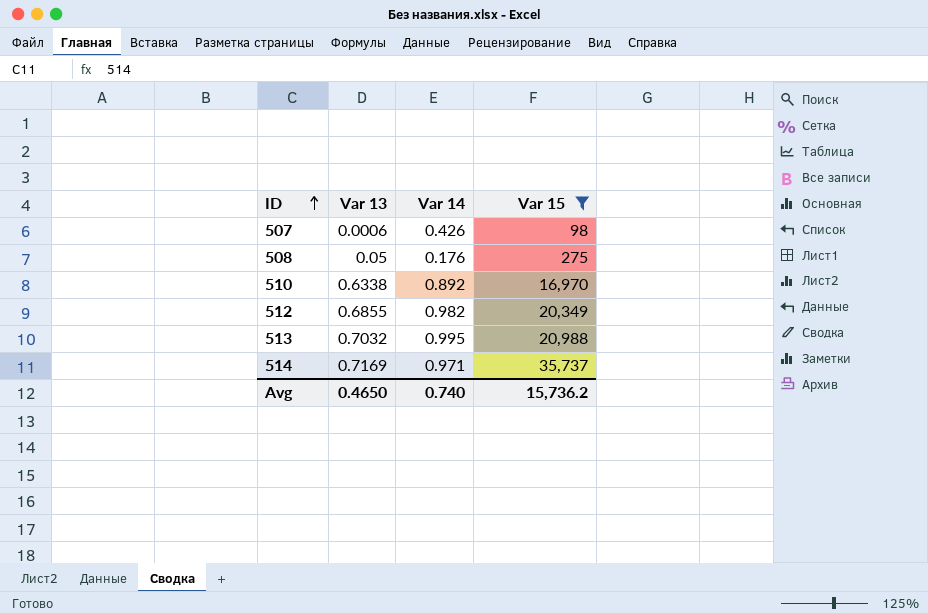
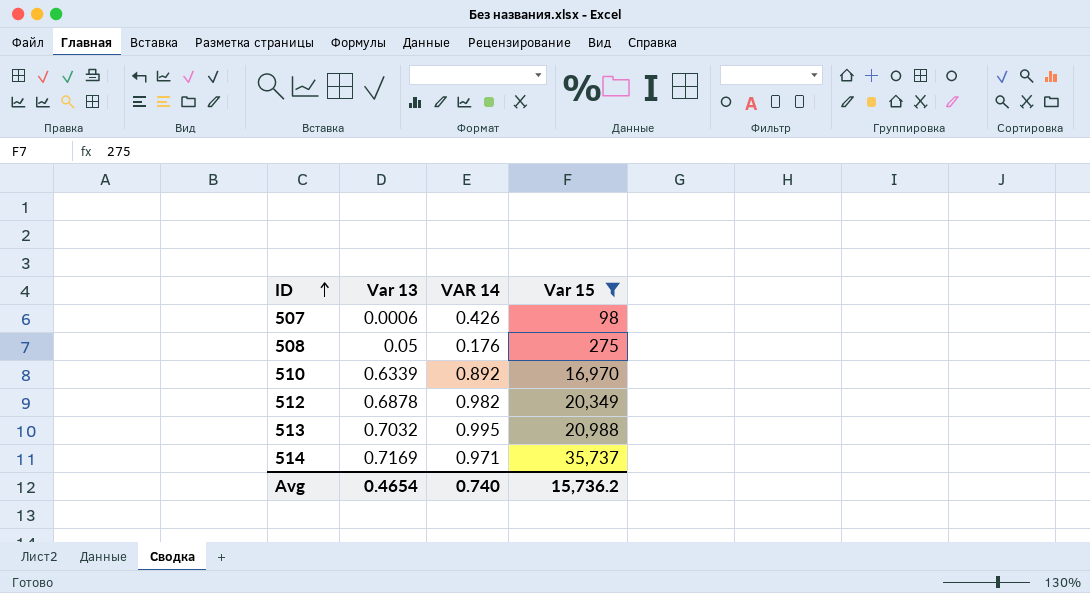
column name: Var 14 -> VAR 14
510 | Var 13: 0.6338 -> 0.6339
512 | Var 13: 0.6855 -> 0.6878
Avg | Var 13: 0.4650 -> 0.4654

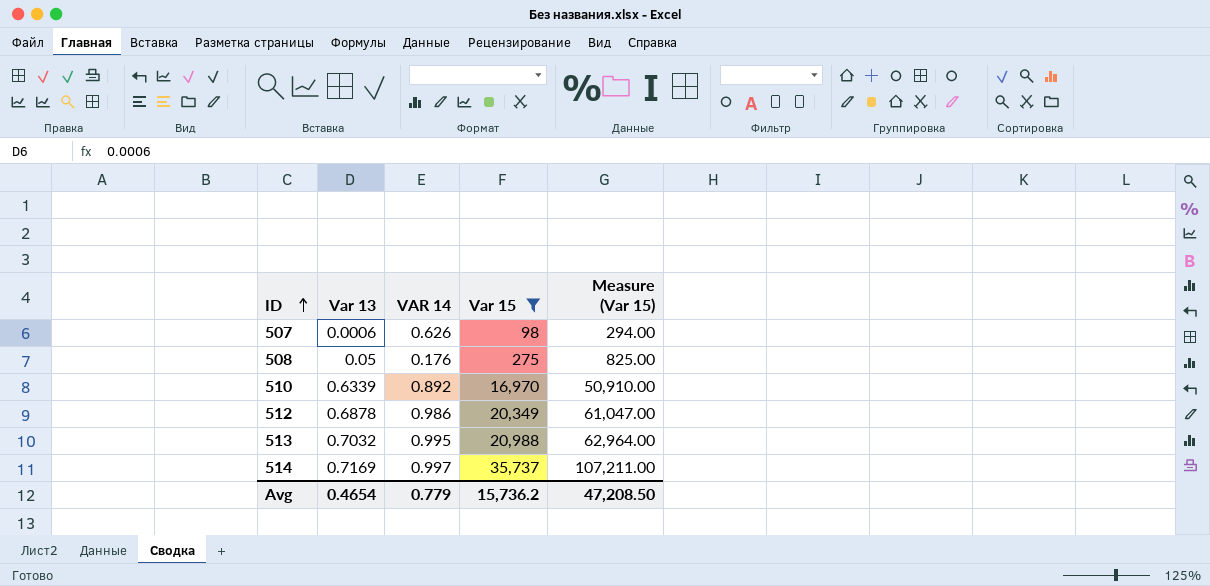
column Measure (Var 15) | formula: none -> [Var 15] * 3
507 | VAR 14: 0.426 -> 0.626
512 | VAR 14: 0.982 -> 0.986
514 | VAR 14: 0.971 -> 0.997
Avg | VAR 14: 0.740 -> 0.779

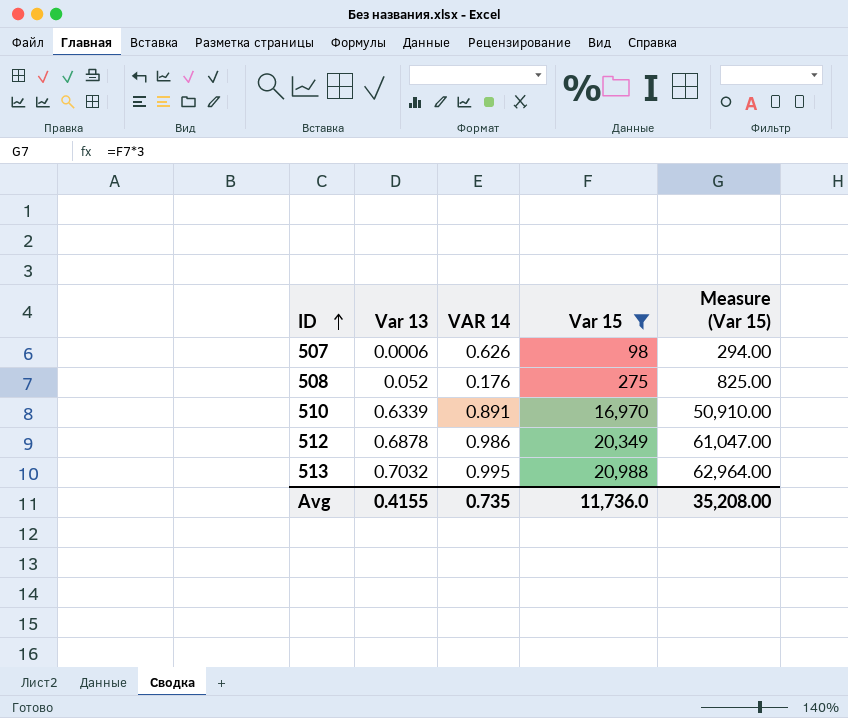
row 514: 0.7169 | 0.997 | 35,737 | 107,211.00 -> none
508 | Var 13: 0.05 -> 0.052
510 | VAR 14: 0.892 -> 0.891
Avg | Var 13: 0.4654 -> 0.4155
Avg | VAR 14: 0.779 -> 0.735
Avg | Var 15: 15,736.2 -> 11,736.0
Avg | Measure (Var 15): 47,208.50 -> 35,208.00

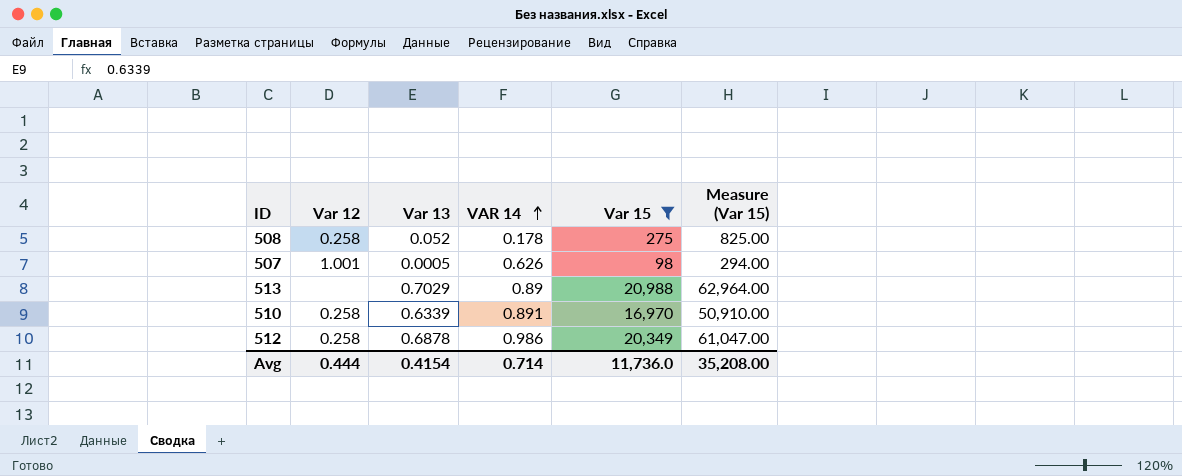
row order: ID ascending -> VAR 14 ascending
column Var 12 | position: none -> 2
508 | VAR 14: 0.176 -> 0.178
507 | Var 13: 0.0006 -> 0.0005
513 | Var 13: 0.7032 -> 0.7029
513 | VAR 14: 0.995 -> 0.89
Avg | Var 13: 0.4155 -> 0.4154
Avg | VAR 14: 0.735 -> 0.714

